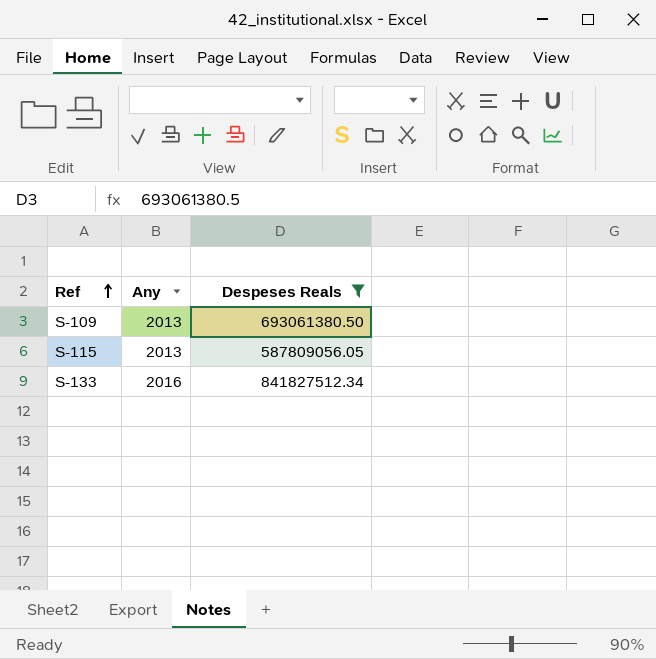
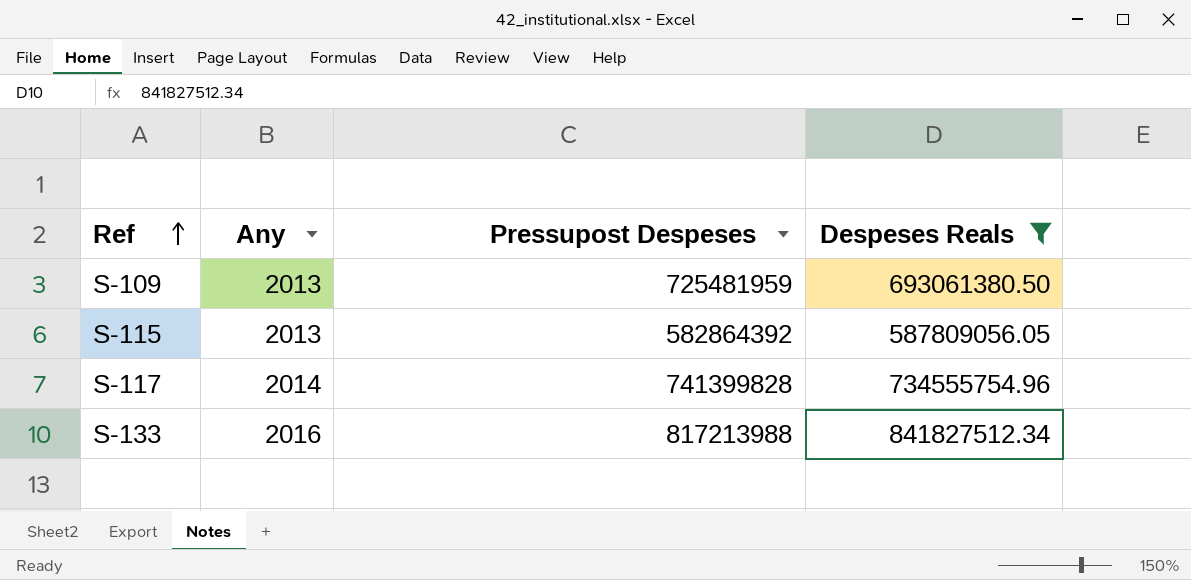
column Pressupost Despeses | position: none -> 3
row S-117: none -> 2014 | 741399828 | 734555754.96

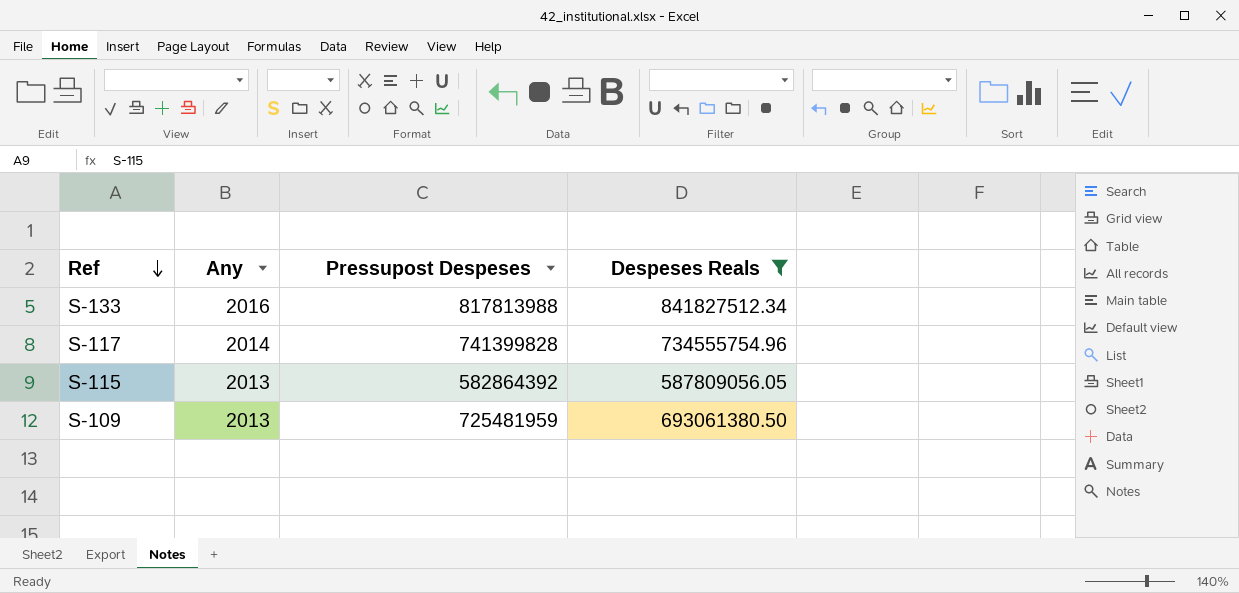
row order: Ref ascending -> Ref descending
S-133 | Pressupost Despeses: 817213988 -> 817813988

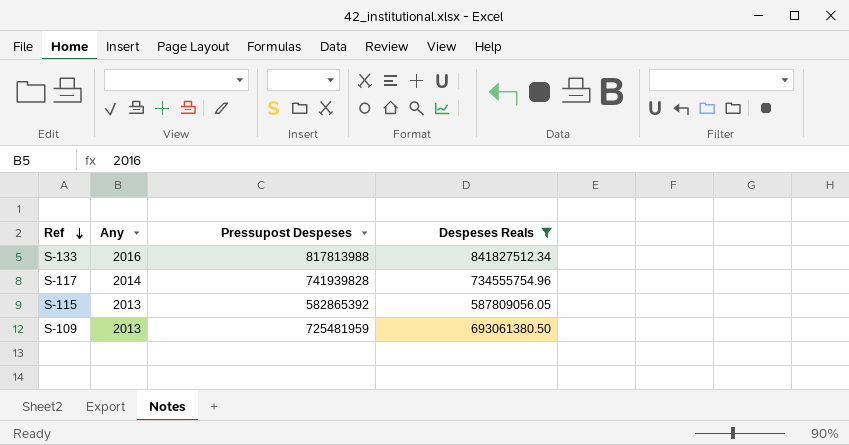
S-117 | Pressupost Despeses: 741399828 -> 741939828
S-115 | Pressupost Despeses: 582864392 -> 582865392

